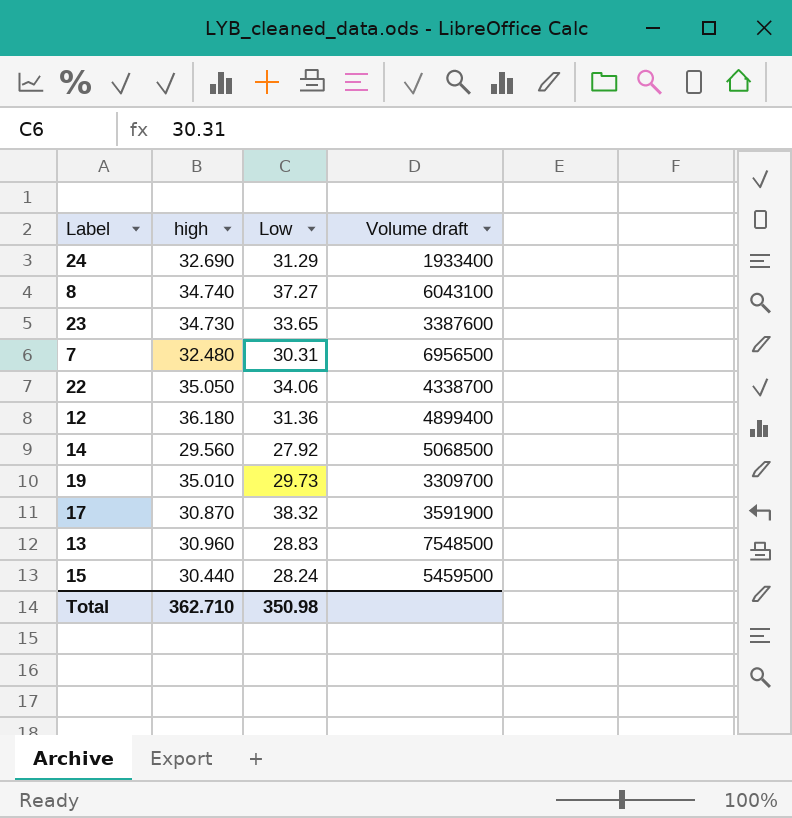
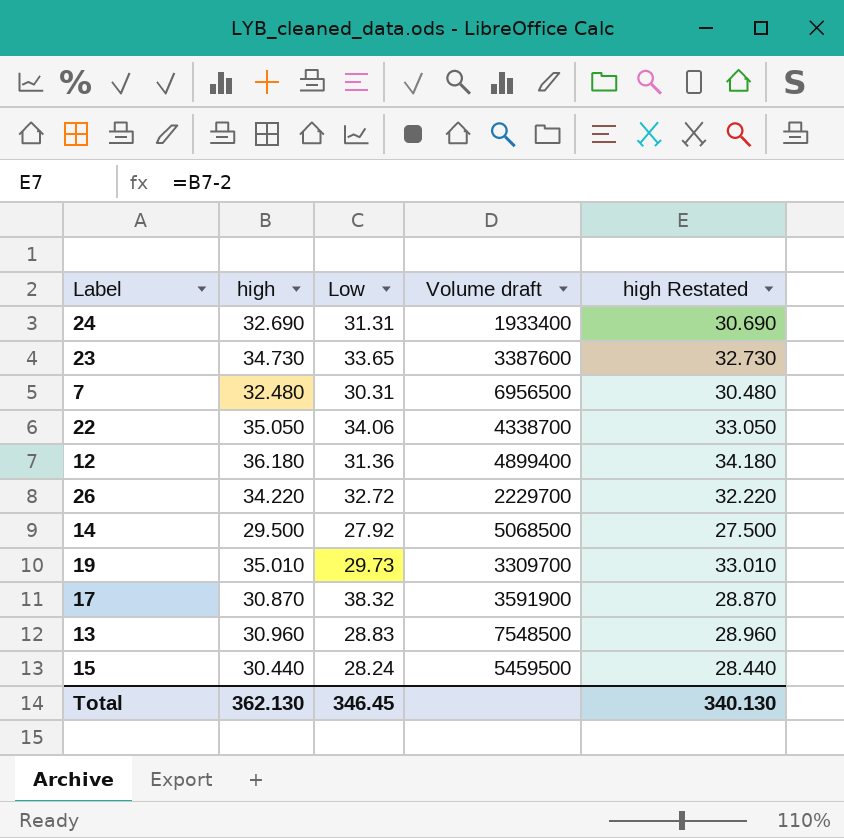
column high Restated | formula: none -> [high] - 2
row 8: 34.740 | 37.27 | 6043100 -> none
24 | Low: 31.29 -> 31.31
row 26: none -> 34.220 | 32.72 | 2229700 | 32.220
14 | high: 29.560 -> 29.500
Total | high: 362.710 -> 362.130
Total | Low: 350.98 -> 346.45

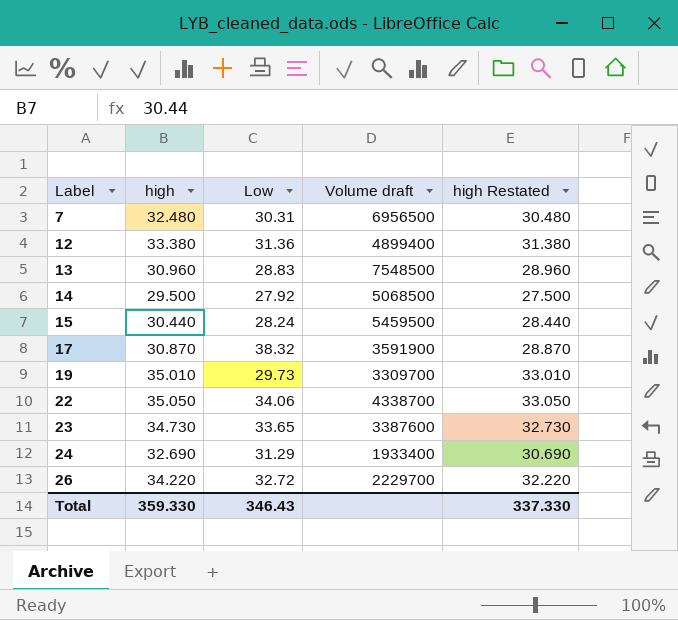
row order: none -> Label ascending
12 | high: 36.180 -> 33.380
12 | high Restated: 34.180 -> 31.380
24 | Low: 31.31 -> 31.29
Total | high: 362.130 -> 359.330
Total | Low: 346.45 -> 346.43
Total | high Restated: 340.130 -> 337.330

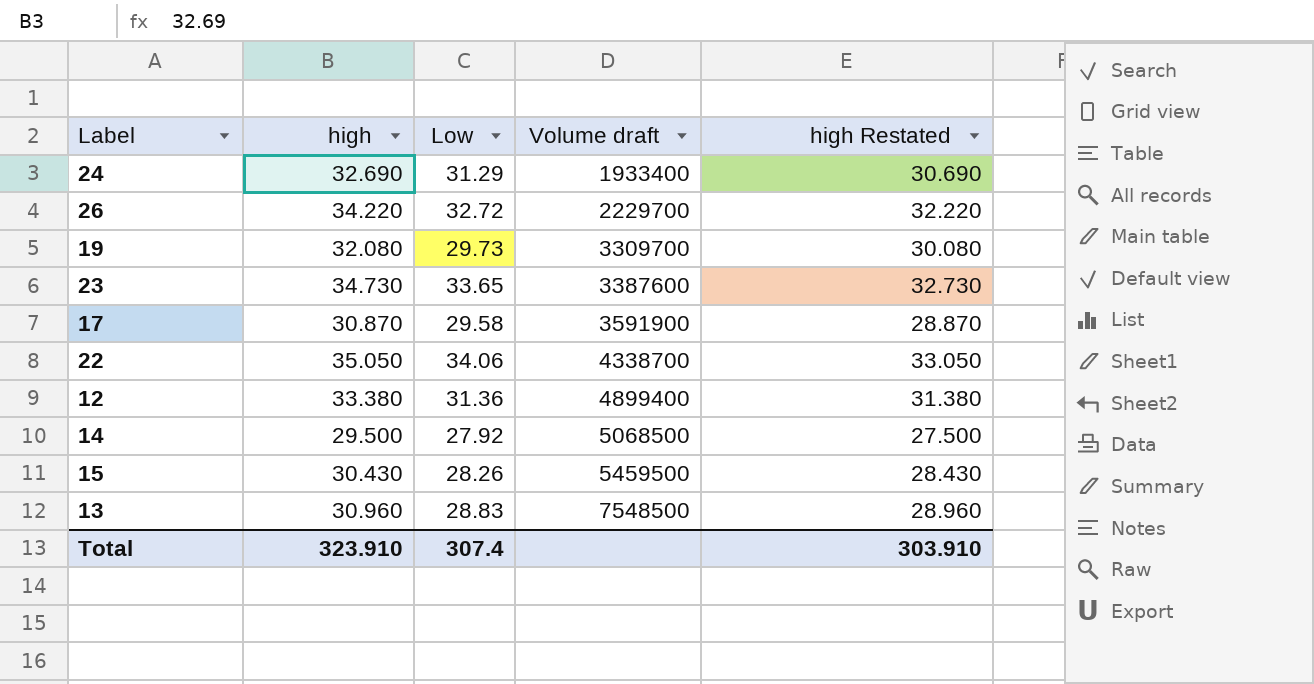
row order: Label ascending -> Volume draft ascending
row 7: 32.480 | 30.31 | 6956500 | 30.480 -> none
19 | high: 35.010 -> 32.080
19 | high Restated: 33.010 -> 30.080
17 | Low: 38.32 -> 29.58
15 | high: 30.440 -> 30.430
15 | Low: 28.24 -> 28.26
15 | high Restated: 28.440 -> 28.430
Total | high: 359.330 -> 323.910
Total | Low: 346.43 -> 307.4
Total | high Restated: 337.330 -> 303.910

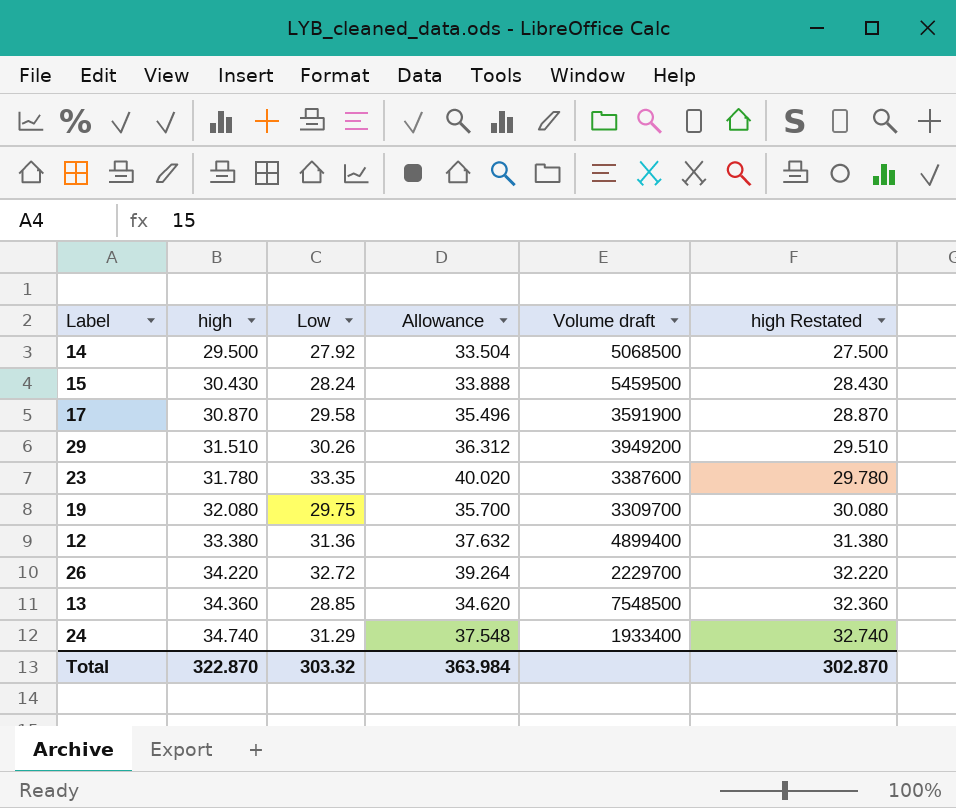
row order: Volume draft ascending -> high ascending
column Allowance | formula: none -> [Low] * 1.2
row 22: 35.050 | 34.06 | 4338700 | 33.050 -> none
15 | Low: 28.26 -> 28.24
row 29: none -> 31.510 | 30.26 | 36.312 | 3949200 | 29.510
23 | high: 34.730 -> 31.780
23 | Low: 33.65 -> 33.35
23 | high Restated: 32.730 -> 29.780
19 | Low: 29.73 -> 29.75
13 | high: 30.960 -> 34.360
13 | Low: 28.83 -> 28.85
13 | high Restated: 28.960 -> 32.360
24 | high: 32.690 -> 34.740
24 | high Restated: 30.690 -> 32.740
Total | high: 323.910 -> 322.870
Total | Low: 307.4 -> 303.32
Total | high Restated: 303.910 -> 302.870

